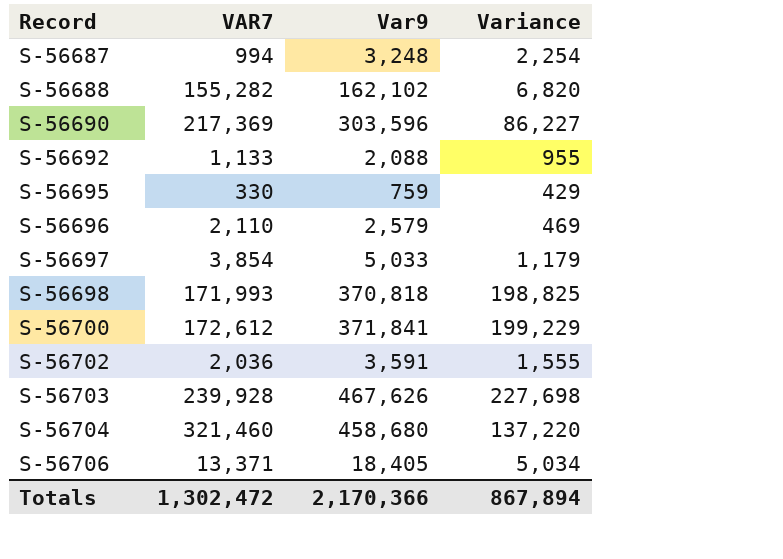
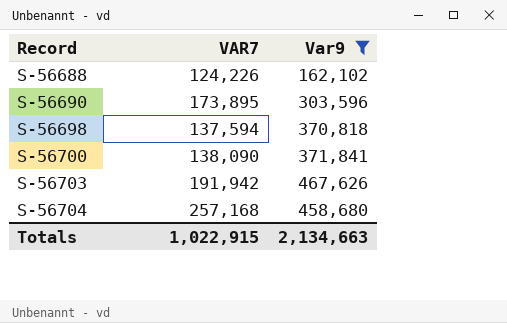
filter: none -> Var9 >= 162,102
column Variance | formula: [Var9] - [VAR7] -> none
S-56688 | VAR7: 155,282 -> 124,226
S-56690 | VAR7: 217,369 -> 173,895
S-56698 | VAR7: 171,993 -> 137,594
S-56700 | VAR7: 172,612 -> 138,090
S-56703 | VAR7: 239,928 -> 191,942
S-56704 | VAR7: 321,460 -> 257,168
Totals | VAR7: 1,302,472 -> 1,022,915
Totals | Var9: 2,170,366 -> 2,134,663

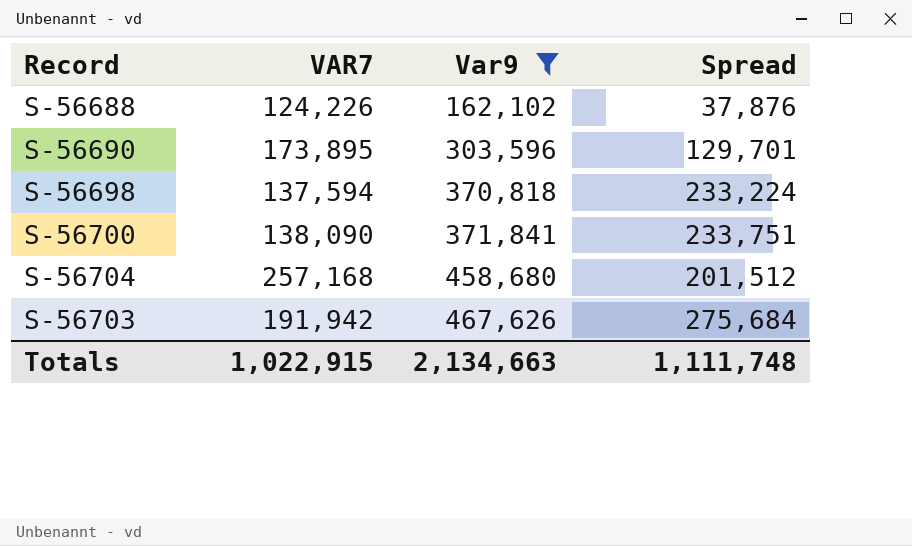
row order: Record ascending -> Var9 ascending
column Spread | formula: none -> [Var9] - [VAR7]

